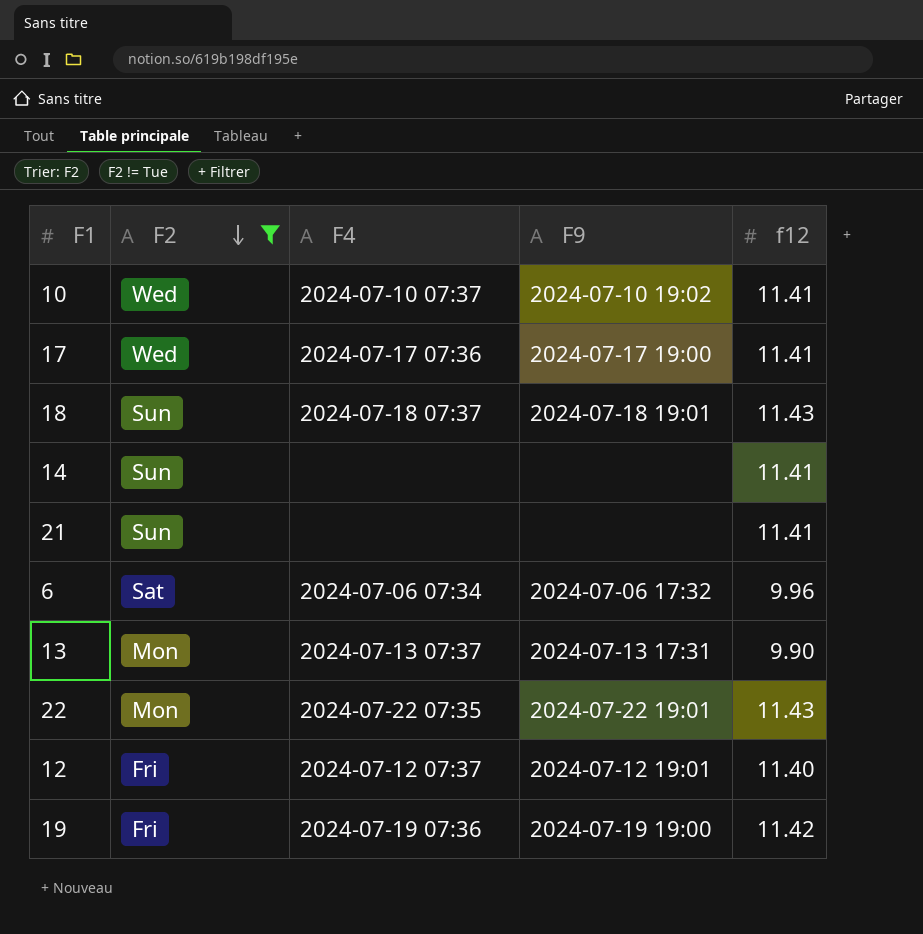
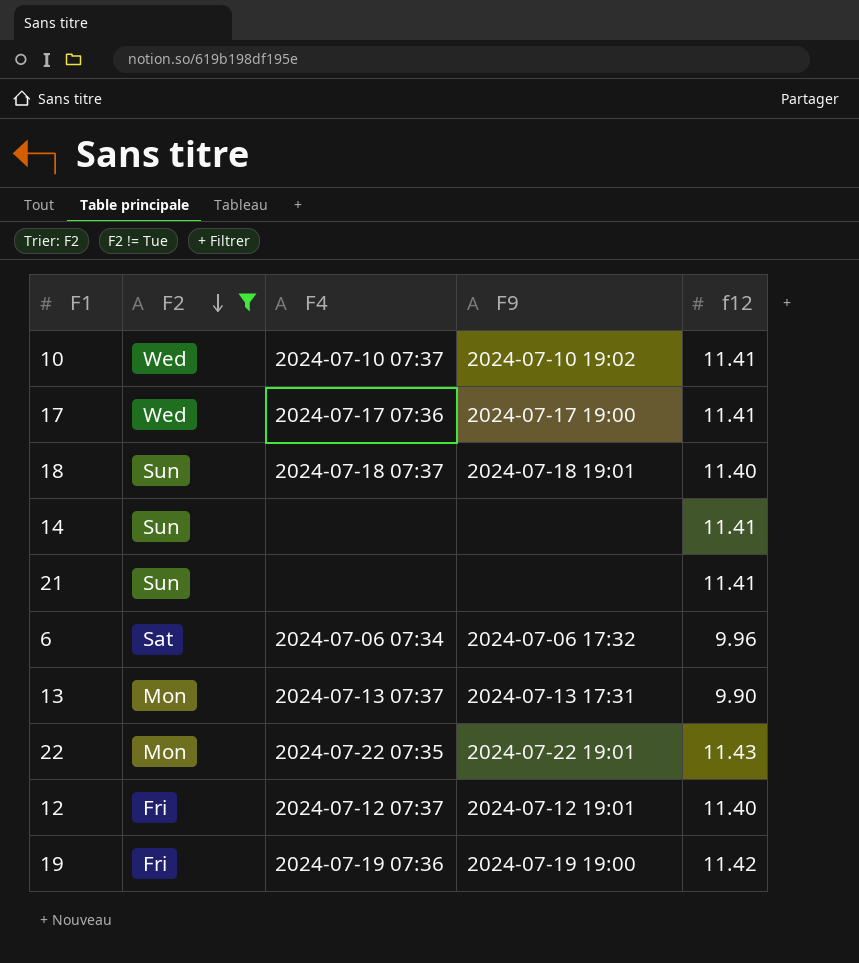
18 | f12: 11.43 -> 11.40

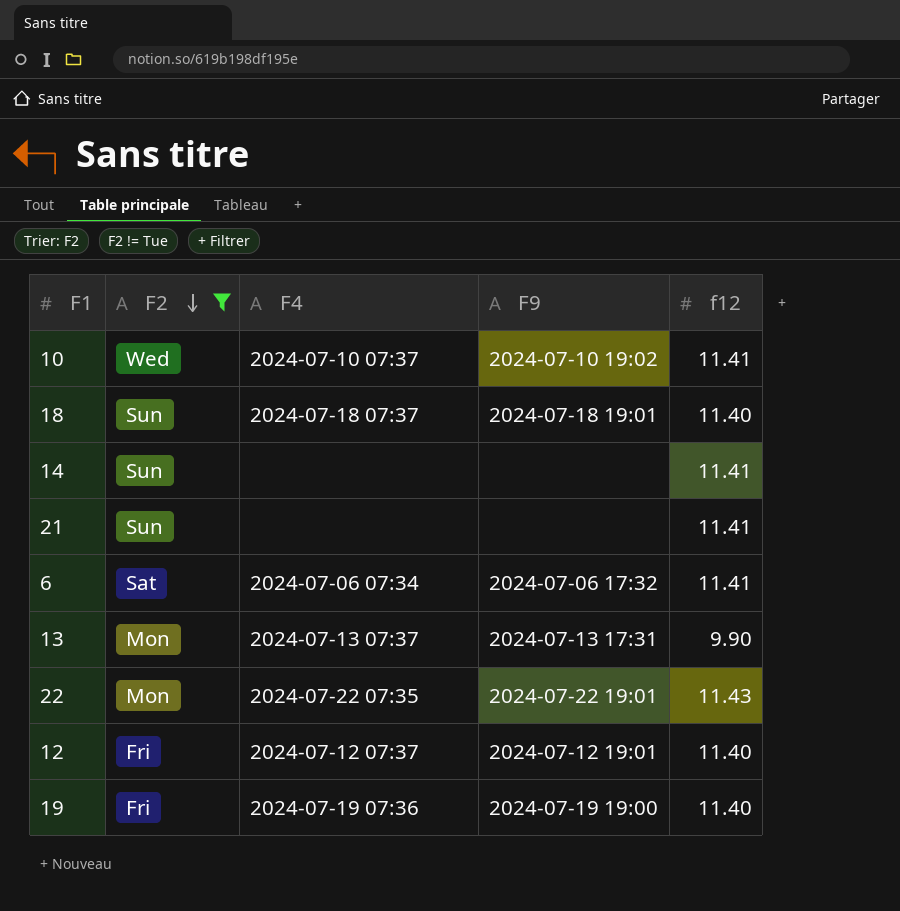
row 17: Wed | 2024-07-17 07:36 | 2024-07-17 19:00 | 11.41 -> none
6 | f12: 9.96 -> 11.41
19 | f12: 11.42 -> 11.40

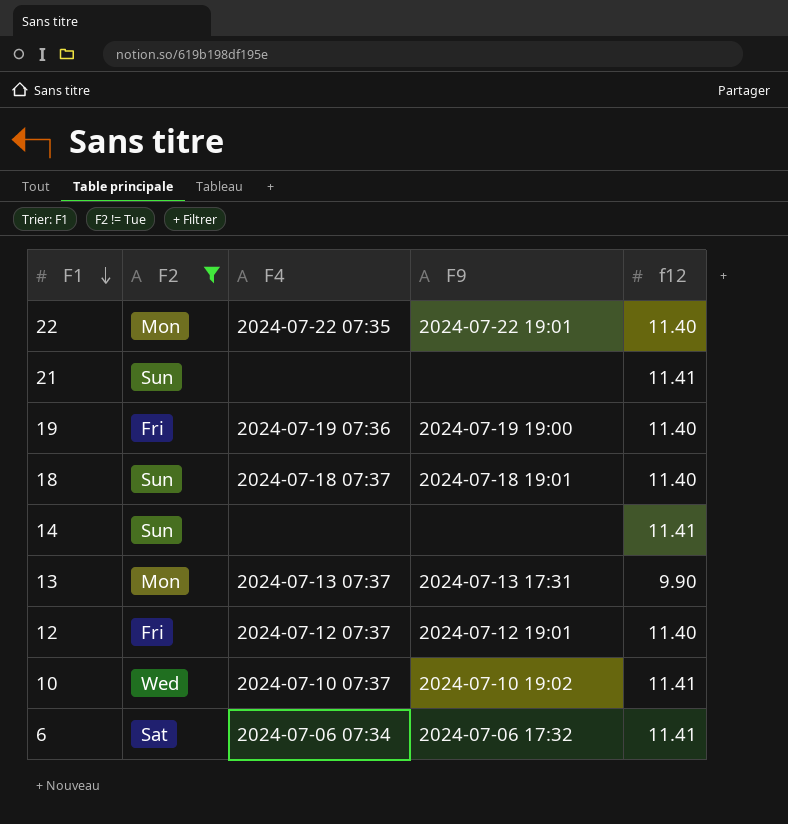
row order: F2 descending -> F1 descending
22 | f12: 11.43 -> 11.40

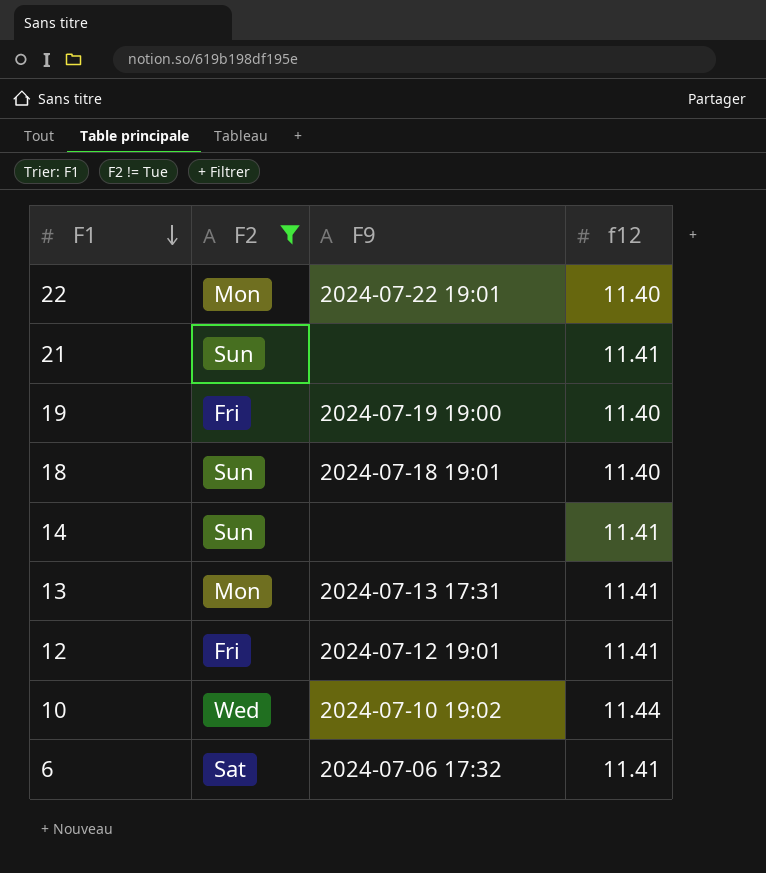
column F4 | position: 3 -> none
13 | f12: 9.90 -> 11.41
12 | f12: 11.40 -> 11.41
10 | f12: 11.41 -> 11.44

